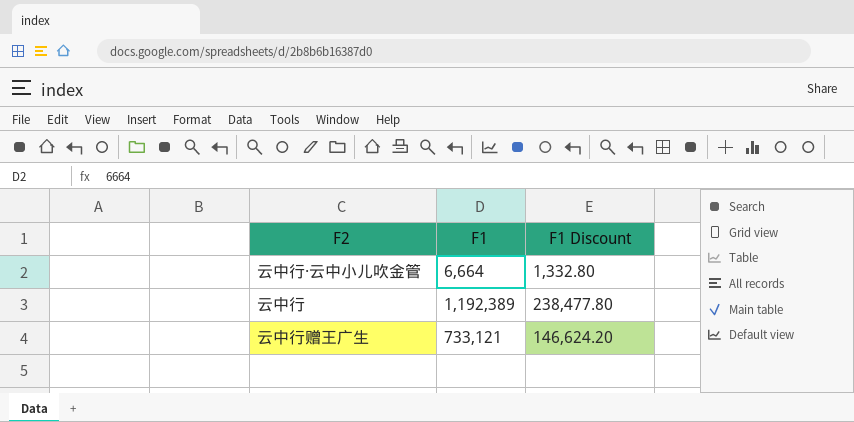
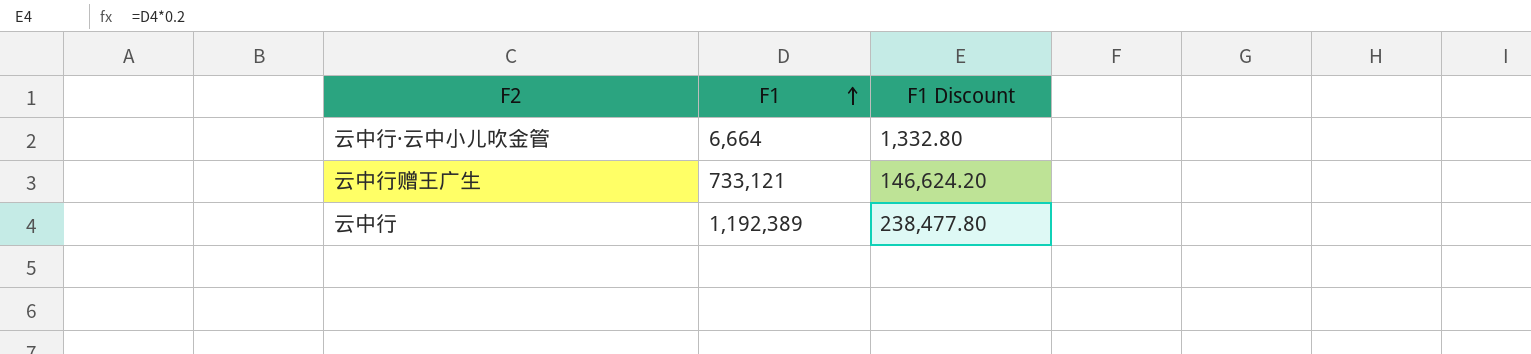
row order: none -> F1 ascending

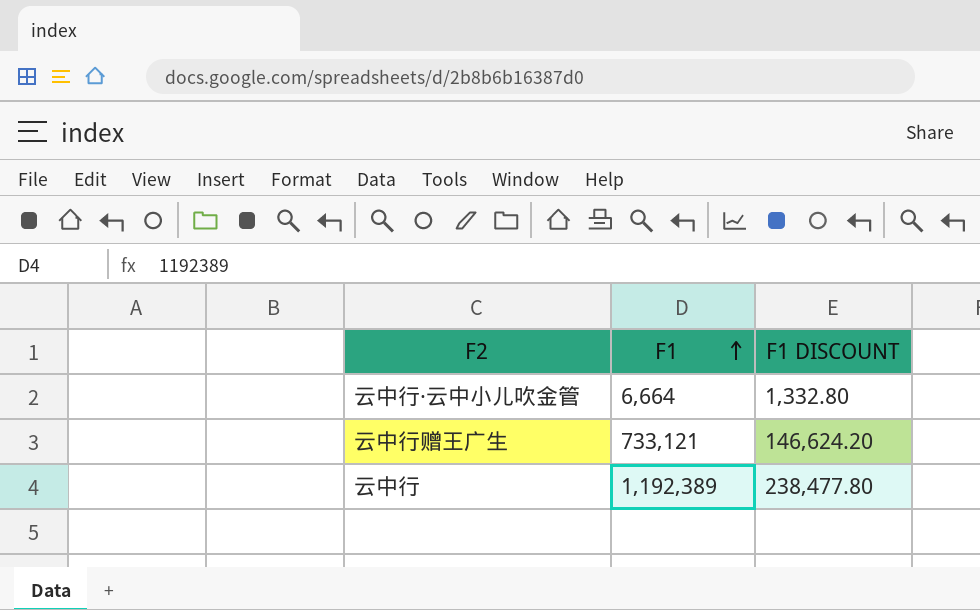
column name: F1 Discount -> F1 DISCOUNT

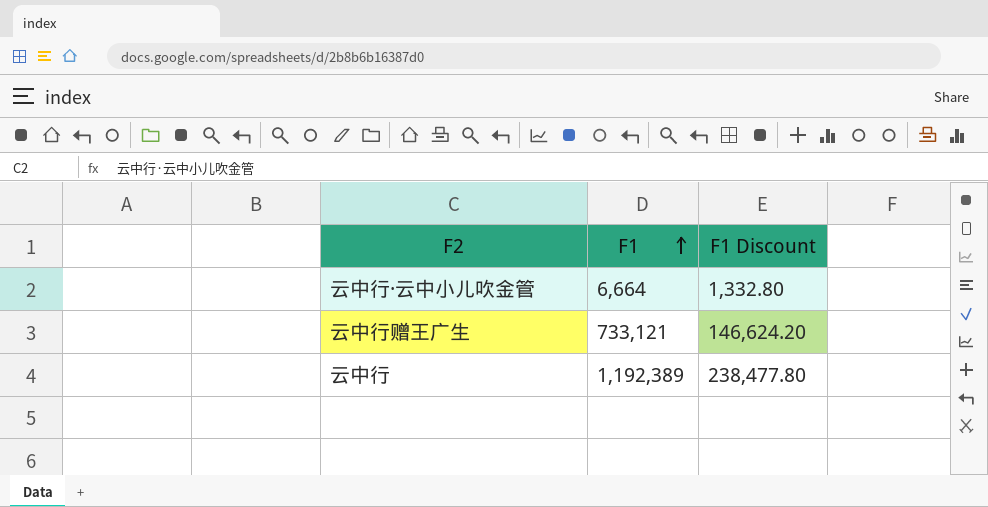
column name: F1 DISCOUNT -> F1 Discount

